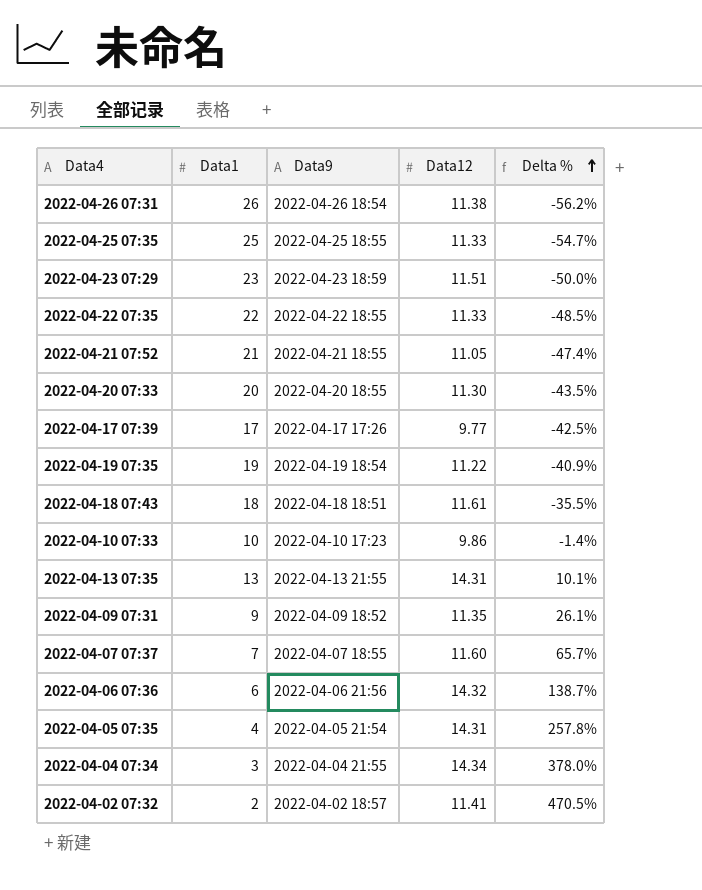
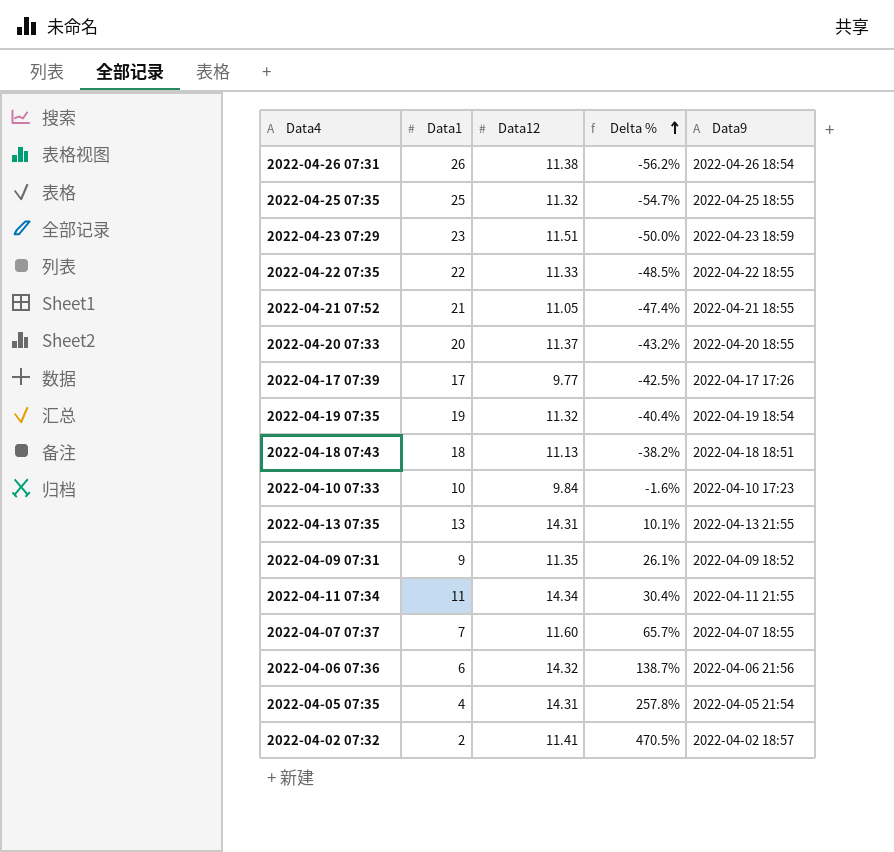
column Data9 | position: 3 -> 5
row 2022-04-04 07:34: 3 | 2022-04-04 21:55 | 14.34 | 378.0% -> none
2022-04-25 07:35 | Data12: 11.33 -> 11.32
2022-04-20 07:33 | Data12: 11.30 -> 11.37
2022-04-20 07:33 | Delta %: -43.5% -> -43.2%
2022-04-19 07:35 | Data12: 11.22 -> 11.32
2022-04-19 07:35 | Delta %: -40.9% -> -40.4%
2022-04-18 07:43 | Data12: 11.61 -> 11.13
2022-04-18 07:43 | Delta %: -35.5% -> -38.2%
2022-04-10 07:33 | Data12: 9.86 -> 9.84
2022-04-10 07:33 | Delta %: -1.4% -> -1.6%
row 2022-04-11 07:34: none -> 11 | 14.34 | 30.4% | 2022-04-11 21:55

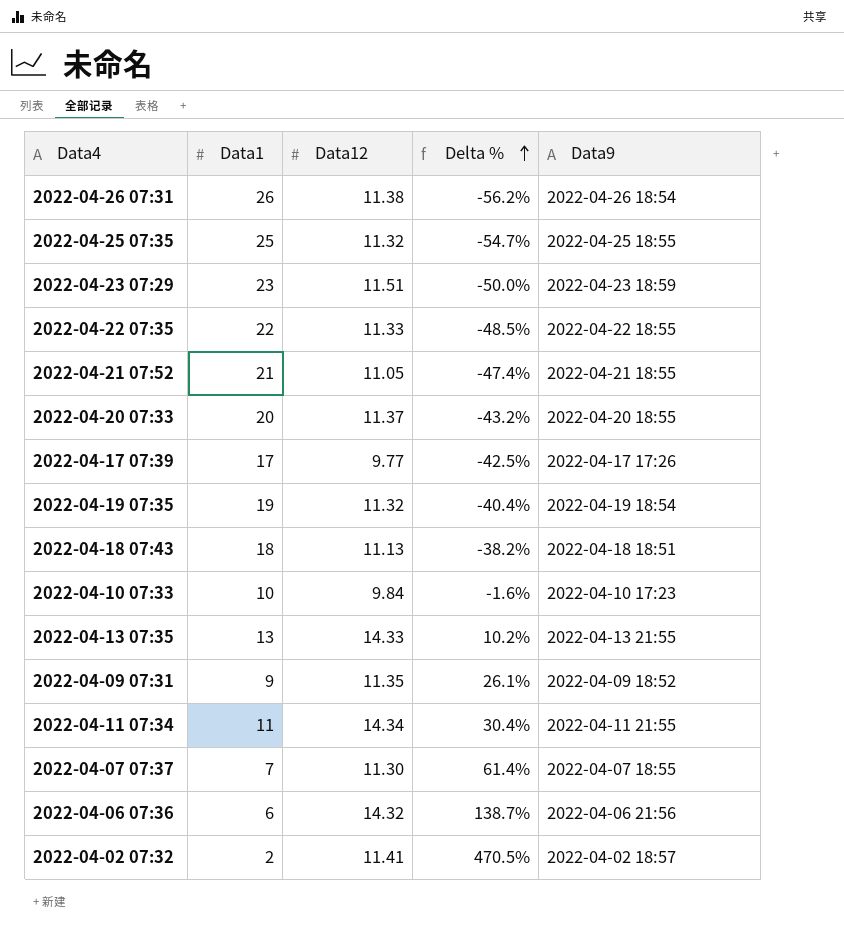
row 2022-04-05 07:35: 4 | 14.31 | 257.8% | 2022-04-05 21:54 -> none
2022-04-13 07:35 | Data12: 14.31 -> 14.33
2022-04-13 07:35 | Delta %: 10.1% -> 10.2%
2022-04-07 07:37 | Data12: 11.60 -> 11.30
2022-04-07 07:37 | Delta %: 65.7% -> 61.4%

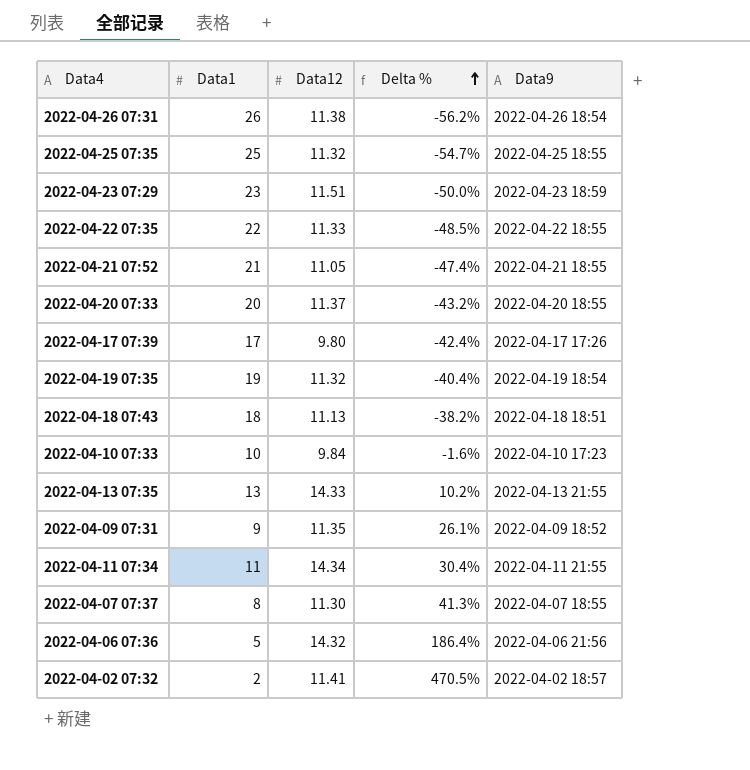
2022-04-17 07:39 | Data12: 9.77 -> 9.80
2022-04-17 07:39 | Delta %: -42.5% -> -42.4%
2022-04-07 07:37 | Data1: 7 -> 8
2022-04-07 07:37 | Delta %: 61.4% -> 41.3%
2022-04-06 07:36 | Data1: 6 -> 5
2022-04-06 07:36 | Delta %: 138.7% -> 186.4%

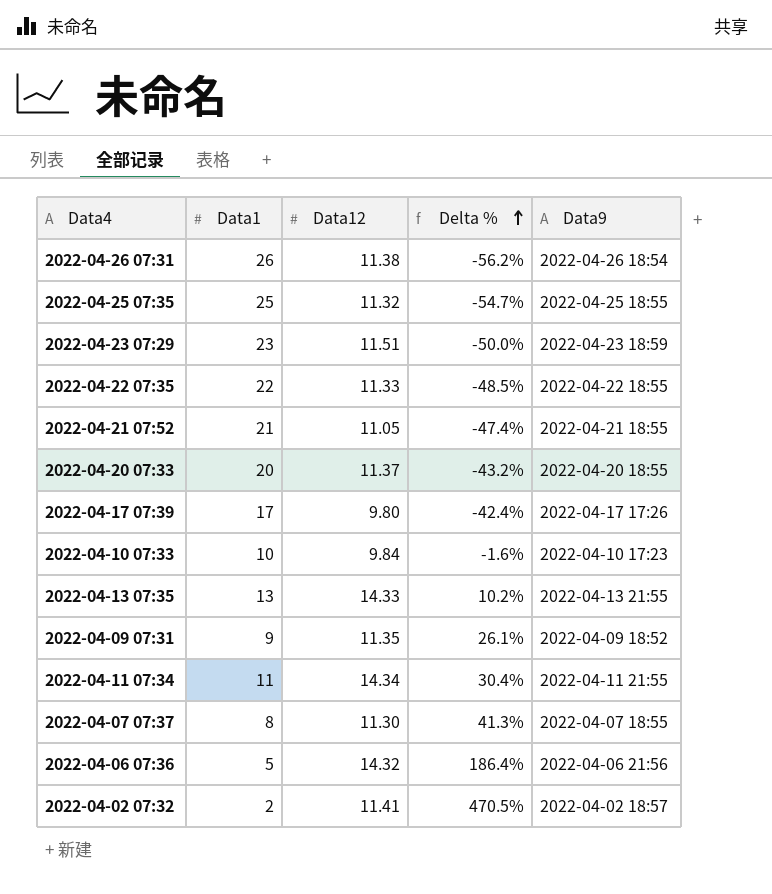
row 2022-04-19 07:35: 19 | 11.32 | -40.4% | 2022-04-19 18:54 -> none
row 2022-04-18 07:43: 18 | 11.13 | -38.2% | 2022-04-18 18:51 -> none

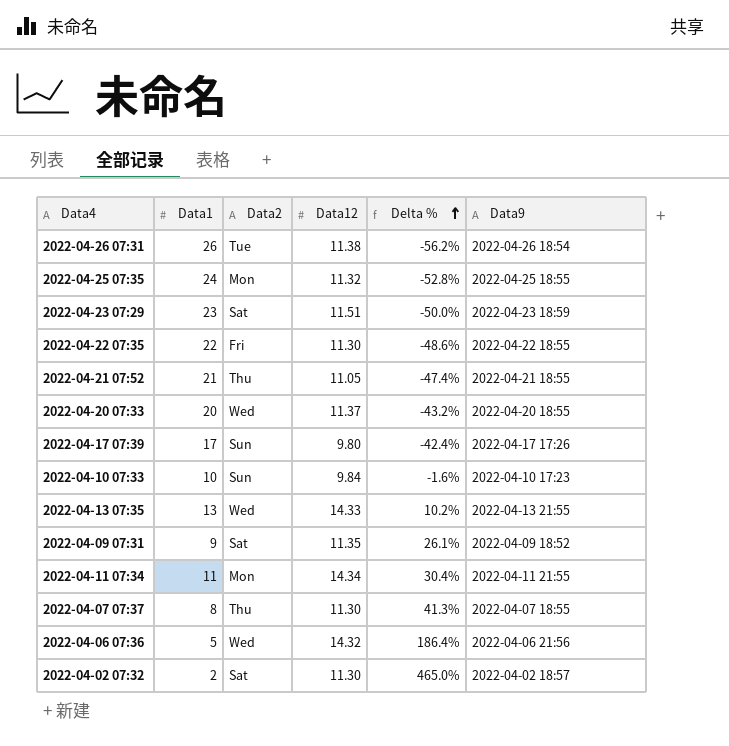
column Data2 | position: none -> 3
2022-04-25 07:35 | Data1: 25 -> 24
2022-04-25 07:35 | Delta %: -54.7% -> -52.8%
2022-04-22 07:35 | Data12: 11.33 -> 11.30
2022-04-22 07:35 | Delta %: -48.5% -> -48.6%
2022-04-02 07:32 | Data12: 11.41 -> 11.30
2022-04-02 07:32 | Delta %: 470.5% -> 465.0%

